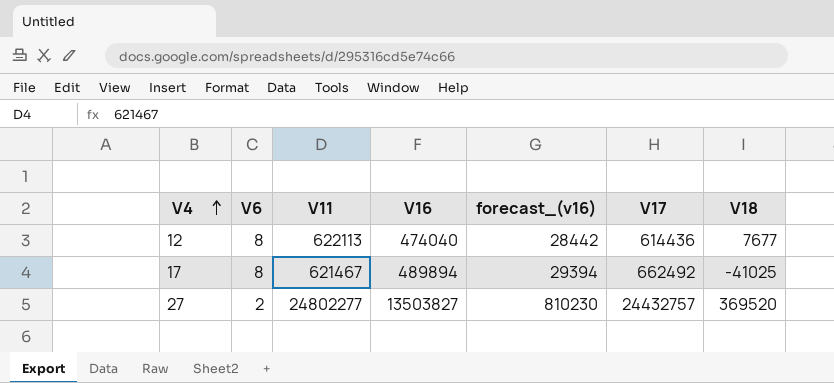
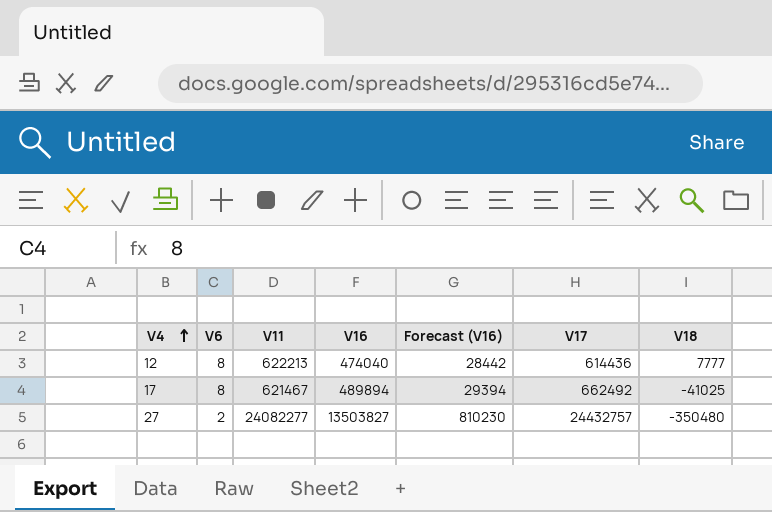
column name: forecast_(v16) -> Forecast (V16)
12 | V11: 622113 -> 622213
12 | V18: 7677 -> 7777
27 | V11: 24802277 -> 24082277
27 | V18: 369520 -> -350480

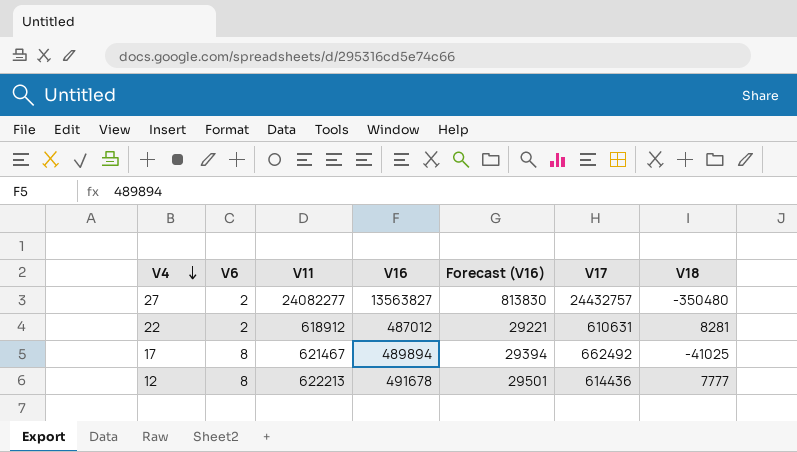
row order: V4 ascending -> V4 descending
27 | V16: 13503827 -> 13563827
27 | Forecast (V16): 810230 -> 813830
row 22: none -> 2 | 618912 | 487012 | 29221 | 610631 | 8281
12 | V16: 474040 -> 491678
12 | Forecast (V16): 28442 -> 29501

